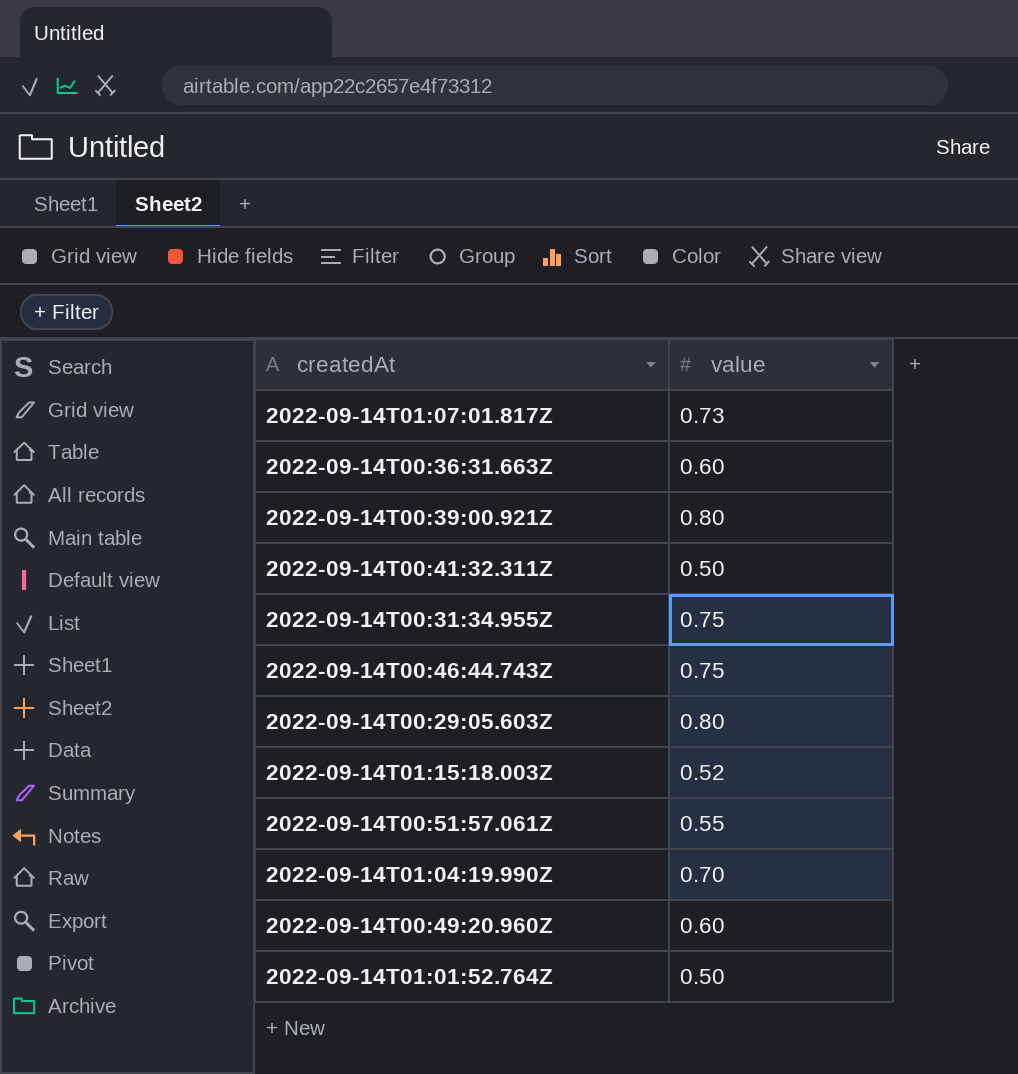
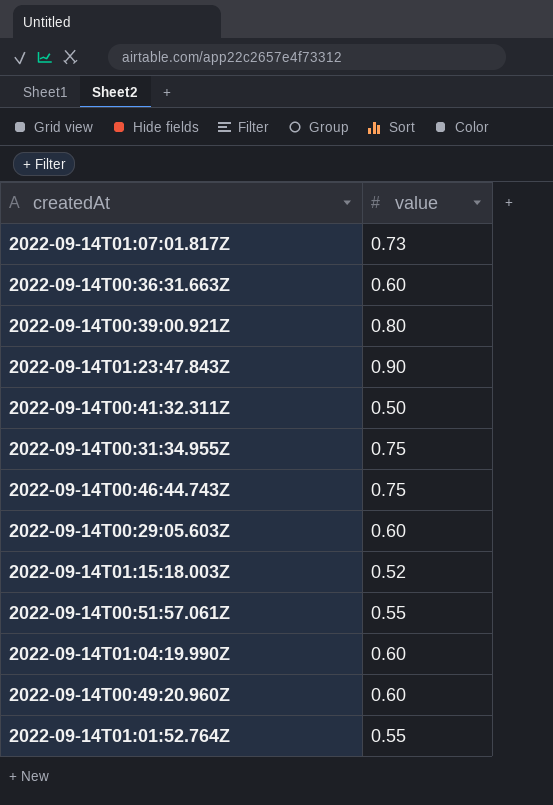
row 2022-09-14T01:23:47.843Z: none -> 0.90
2022-09-14T00:29:05.603Z | value: 0.80 -> 0.60
2022-09-14T01:04:19.990Z | value: 0.70 -> 0.60
2022-09-14T01:01:52.764Z | value: 0.50 -> 0.55

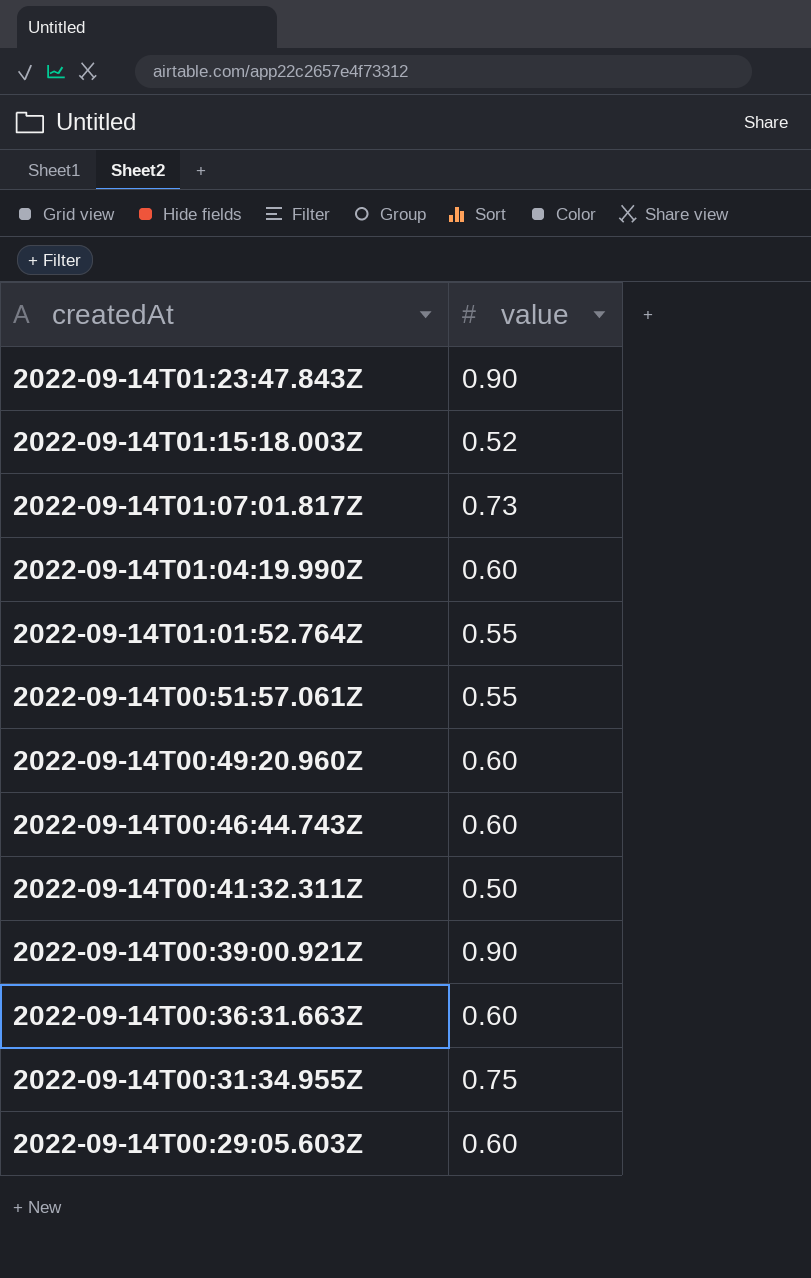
row order: none -> createdAt descending
2022-09-14T00:46:44.743Z | value: 0.75 -> 0.60
2022-09-14T00:39:00.921Z | value: 0.80 -> 0.90

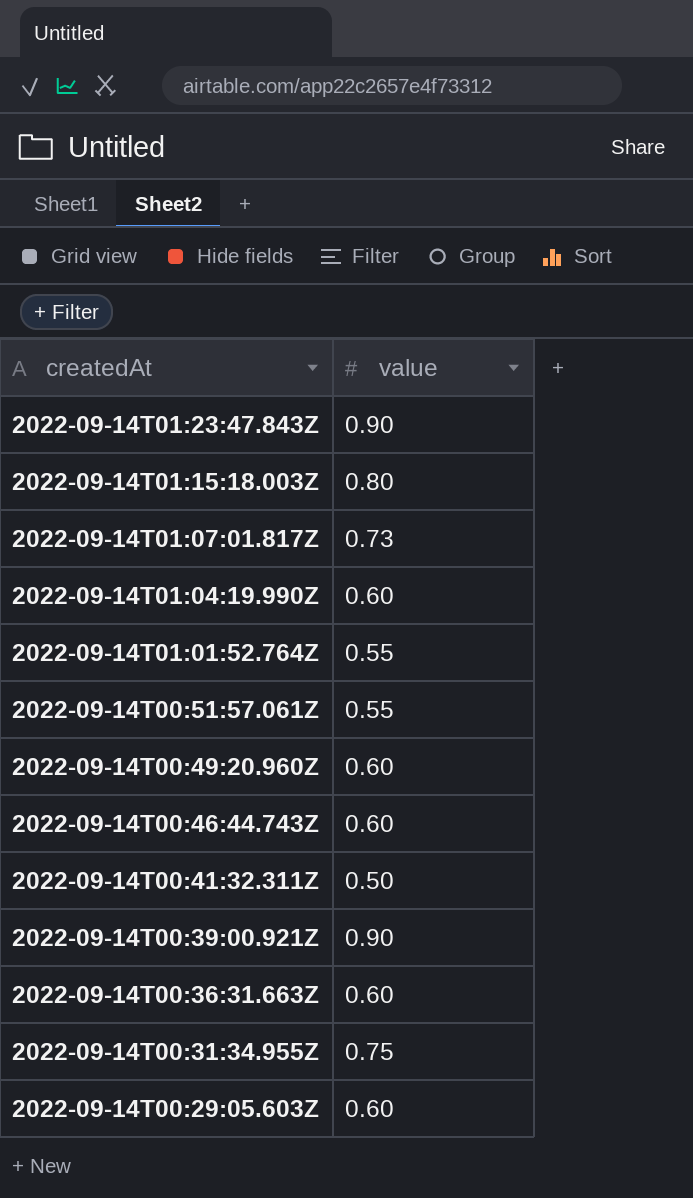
2022-09-14T01:15:18.003Z | value: 0.52 -> 0.80

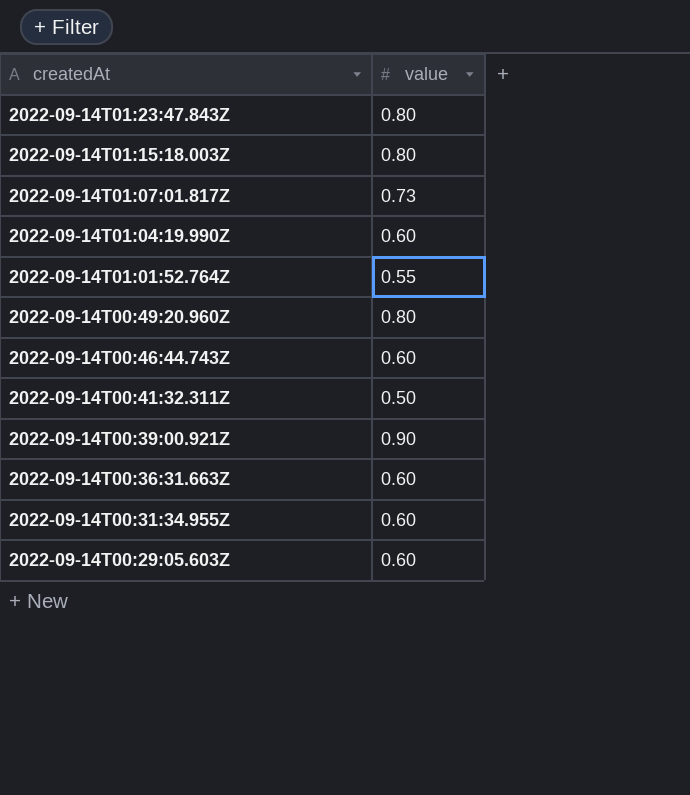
row 2022-09-14T00:51:57.061Z: 0.55 -> none
2022-09-14T01:23:47.843Z | value: 0.90 -> 0.80
2022-09-14T00:49:20.960Z | value: 0.60 -> 0.80
2022-09-14T00:31:34.955Z | value: 0.75 -> 0.60

